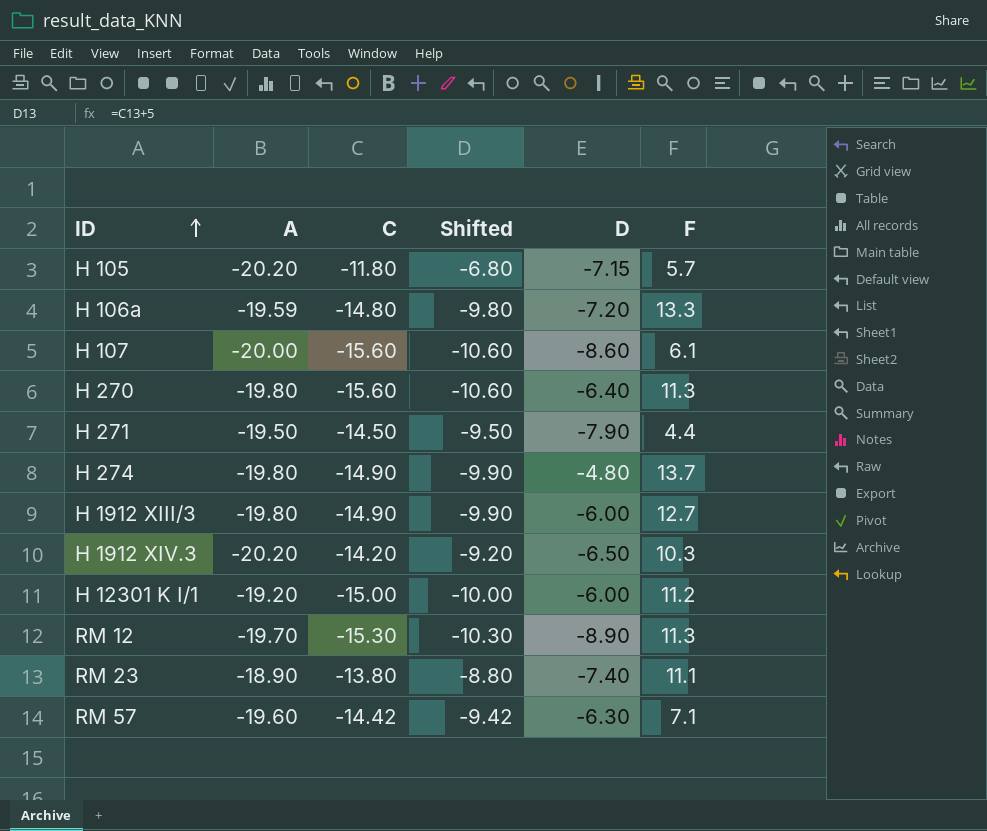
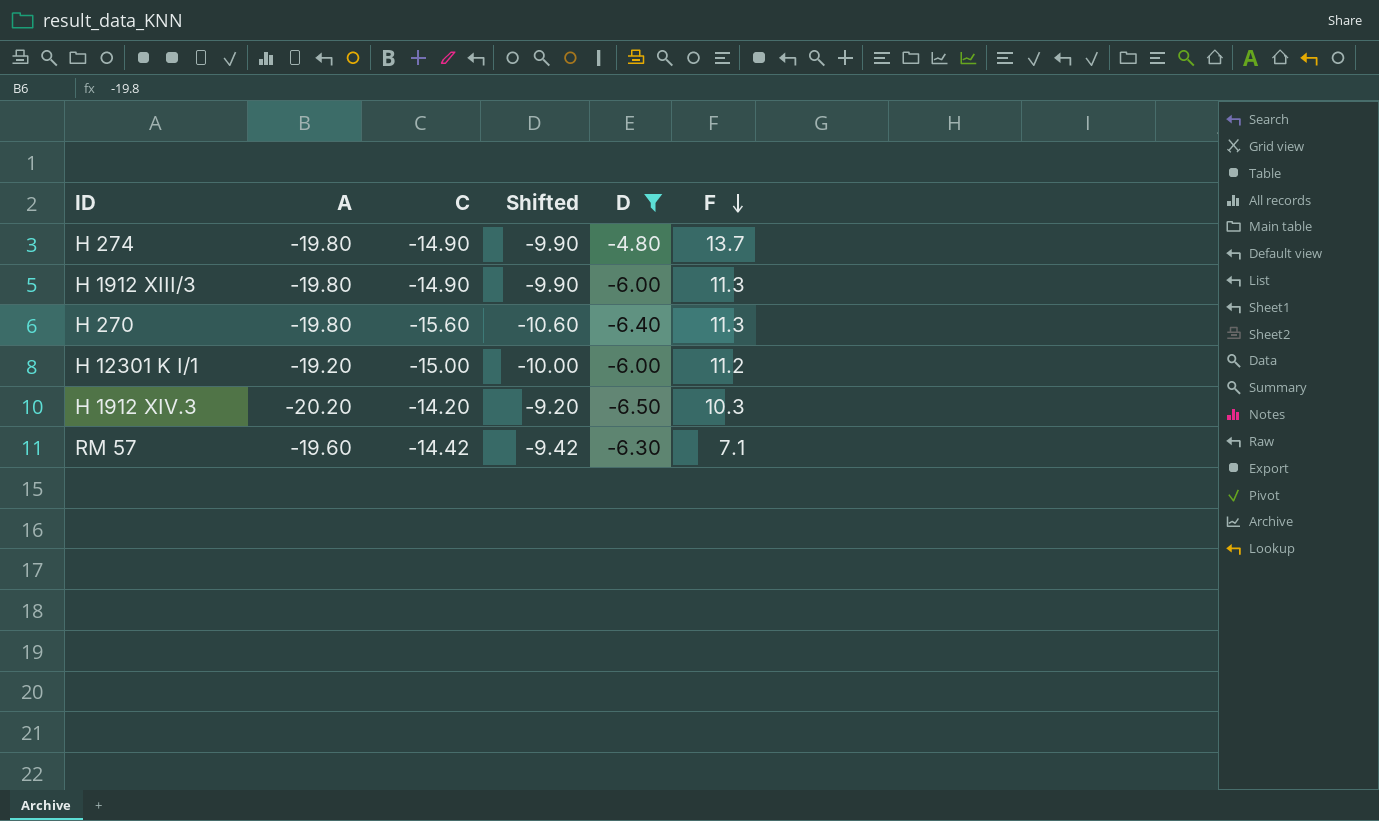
filter: none -> D >= -6.50
row order: ID ascending -> F descending
H 1912 XIII/3 | F: 12.7 -> 11.3

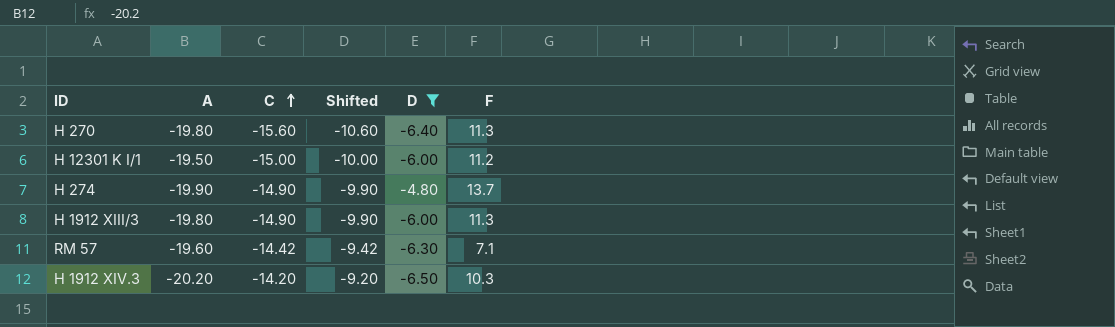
row order: F descending -> C ascending
H 12301 K I/1 | A: -19.20 -> -19.50
H 274 | A: -19.80 -> -19.90

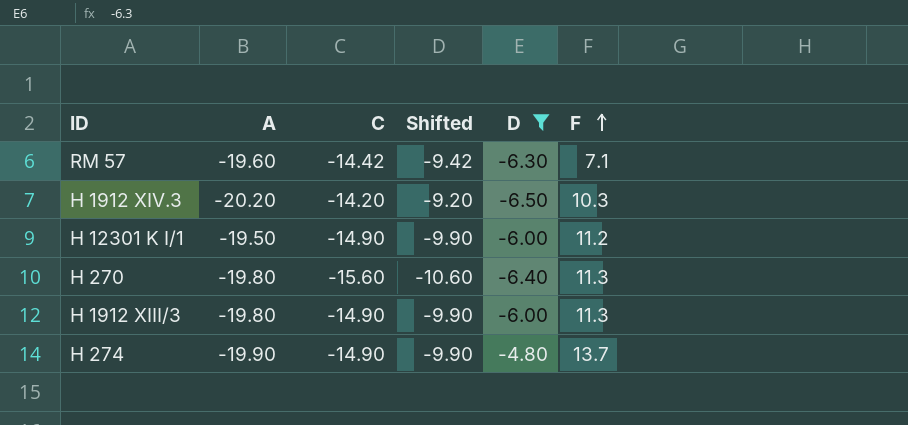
row order: C ascending -> F ascending
H 12301 K I/1 | C: -15.00 -> -14.90
H 12301 K I/1 | Shifted: -10.00 -> -9.90

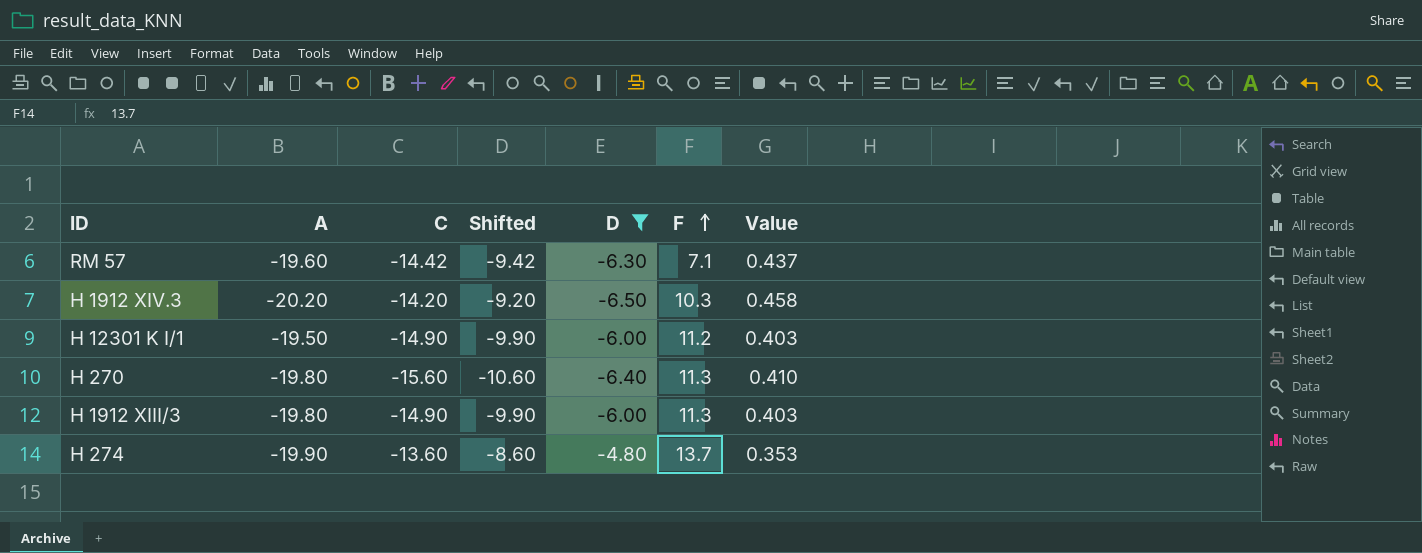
column Value | formula: none -> [D] / [C]
H 274 | C: -14.90 -> -13.60
H 274 | Shifted: -9.90 -> -8.60

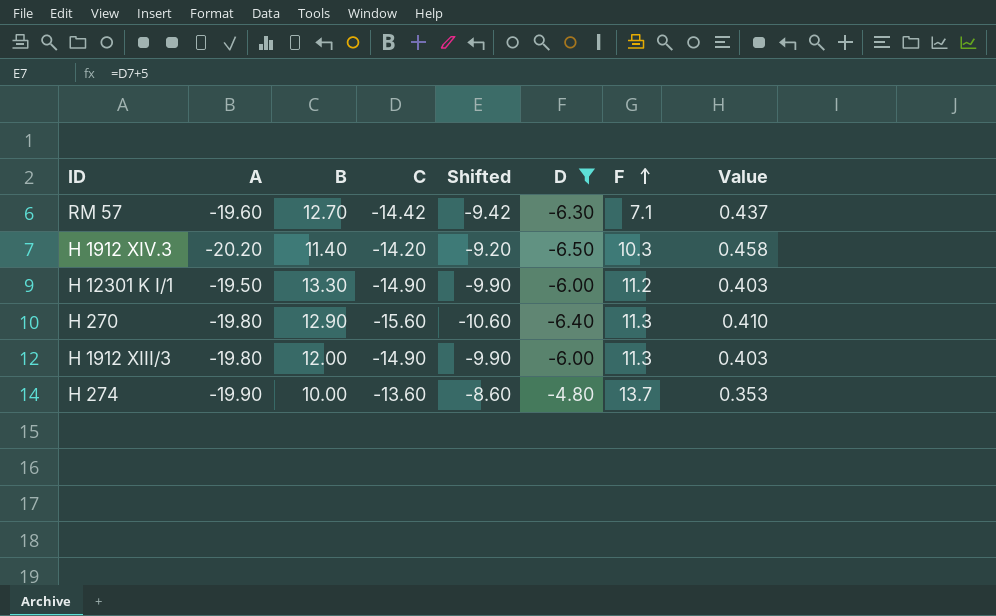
column B | position: none -> 3

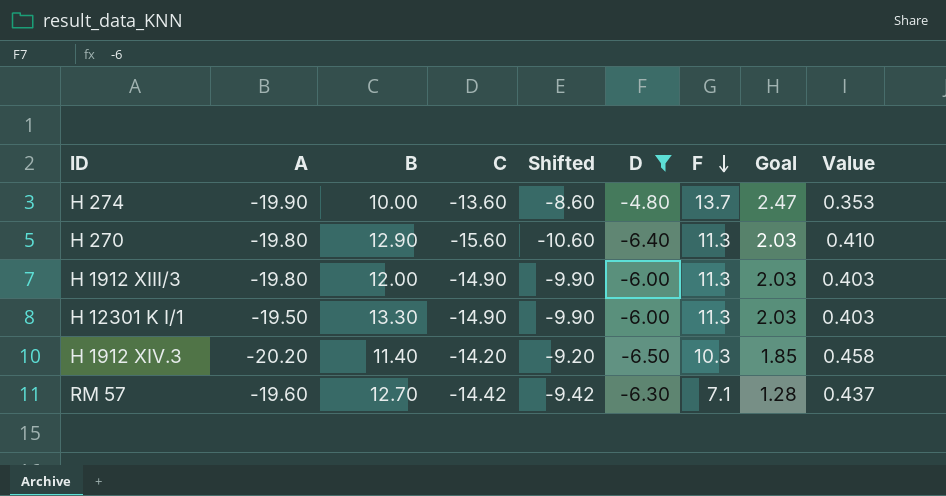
row order: F ascending -> F descending
column Goal | formula: none -> [F] * 0.18
H 12301 K I/1 | F: 11.2 -> 11.3

